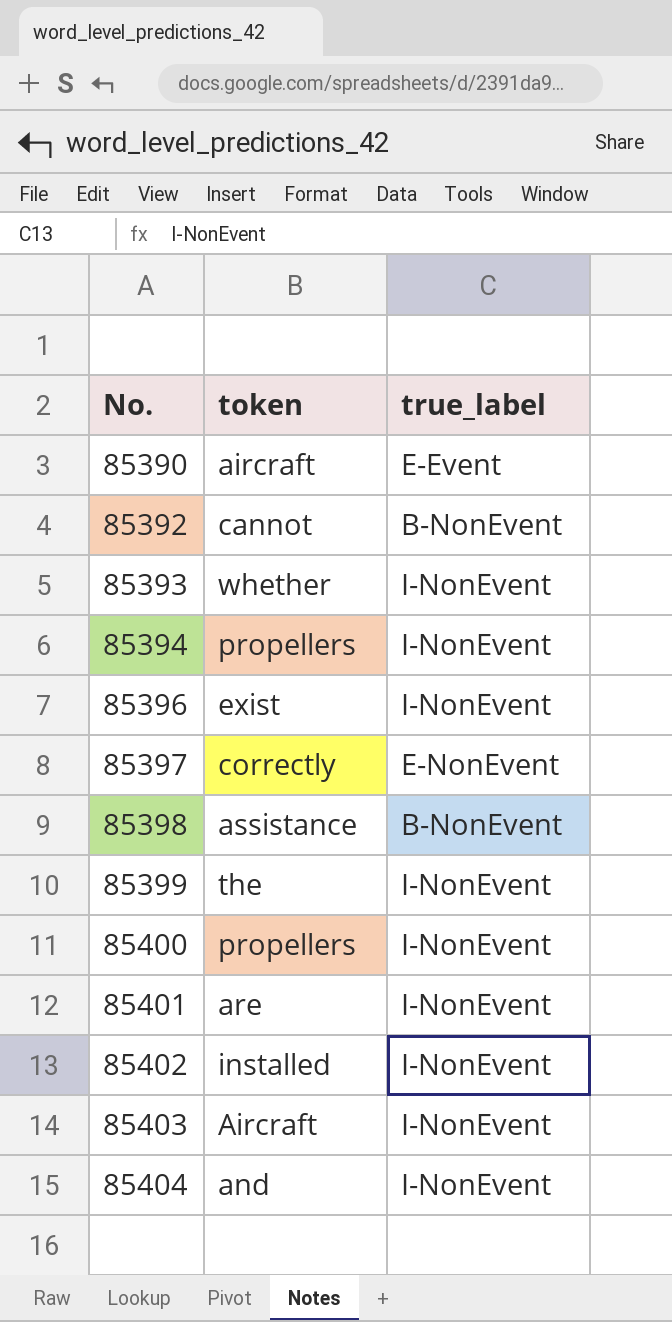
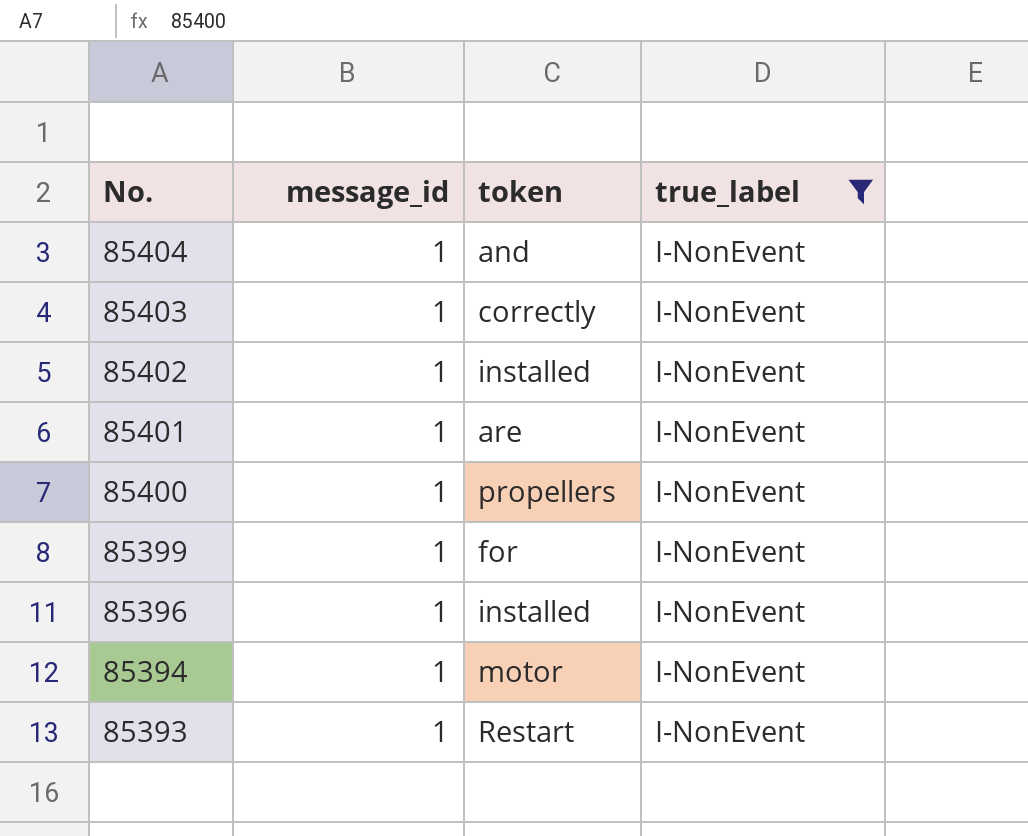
filter: none -> true_label = I-NonEvent
row order: No. ascending -> No. descending
column message_id | position: none -> 2
85403 | token: Aircraft -> correctly
85399 | token: the -> for
85396 | token: exist -> installed
85394 | token: propellers -> motor
85393 | token: whether -> Restart

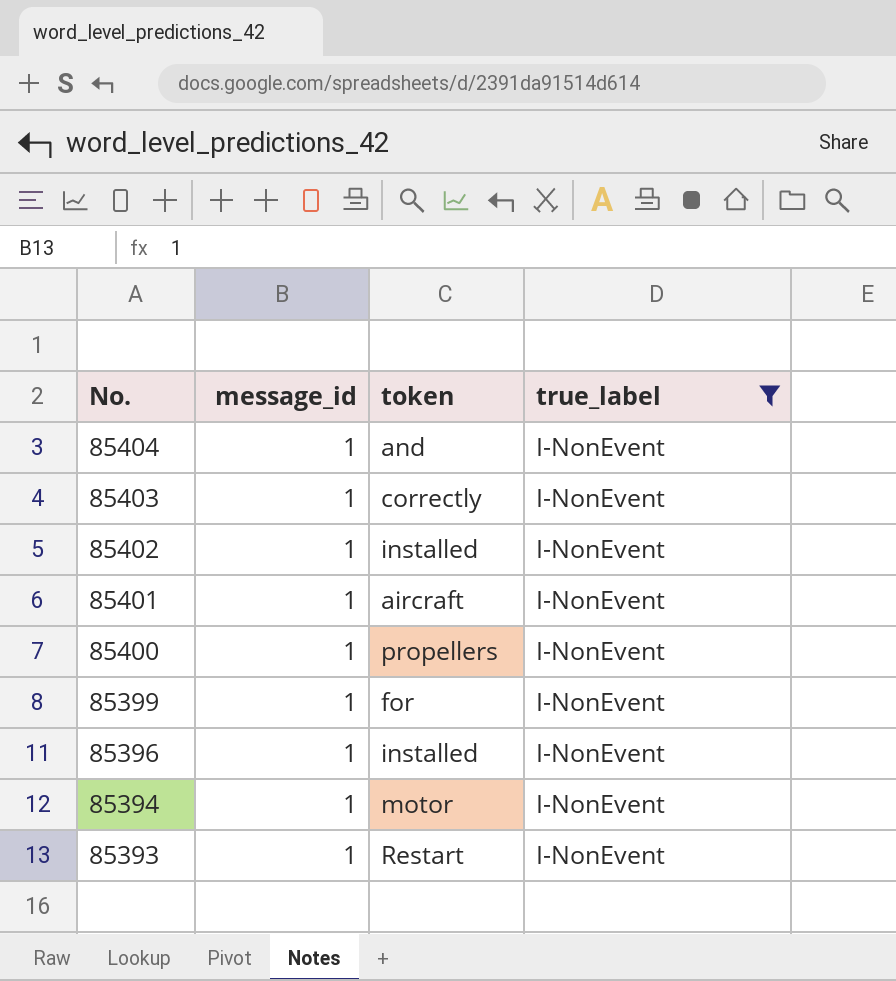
85401 | token: are -> aircraft

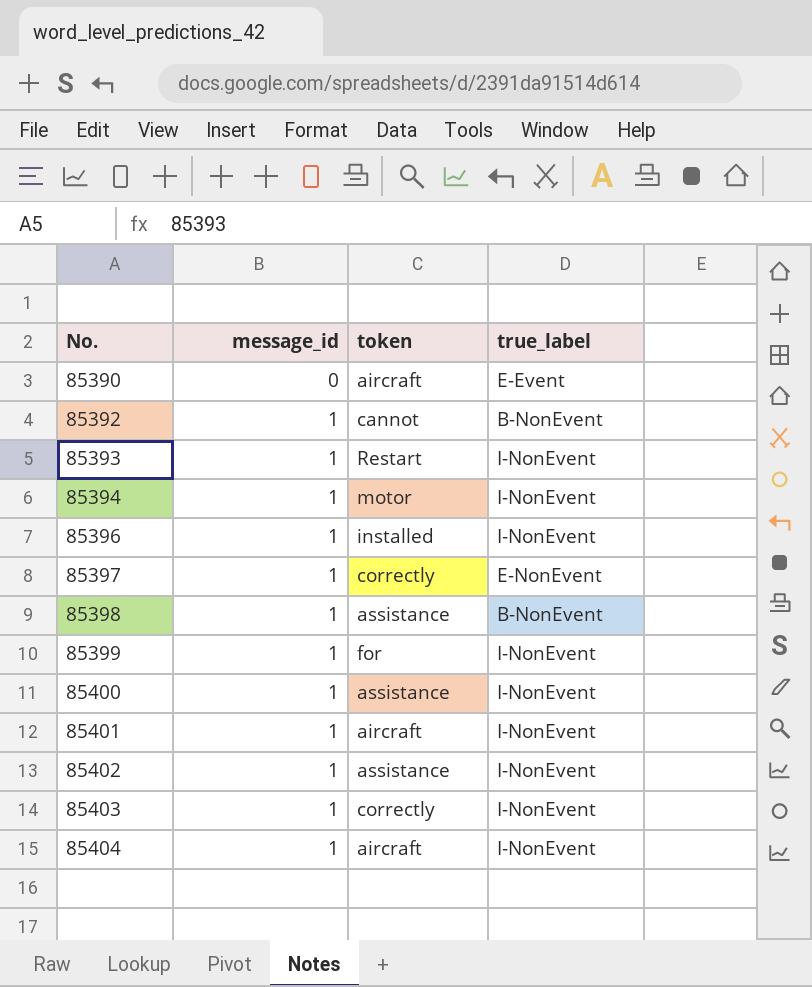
filter: true_label = I-NonEvent -> none
row order: No. descending -> No. ascending
85400 | token: propellers -> assistance
85402 | token: installed -> assistance
85404 | token: and -> aircraft

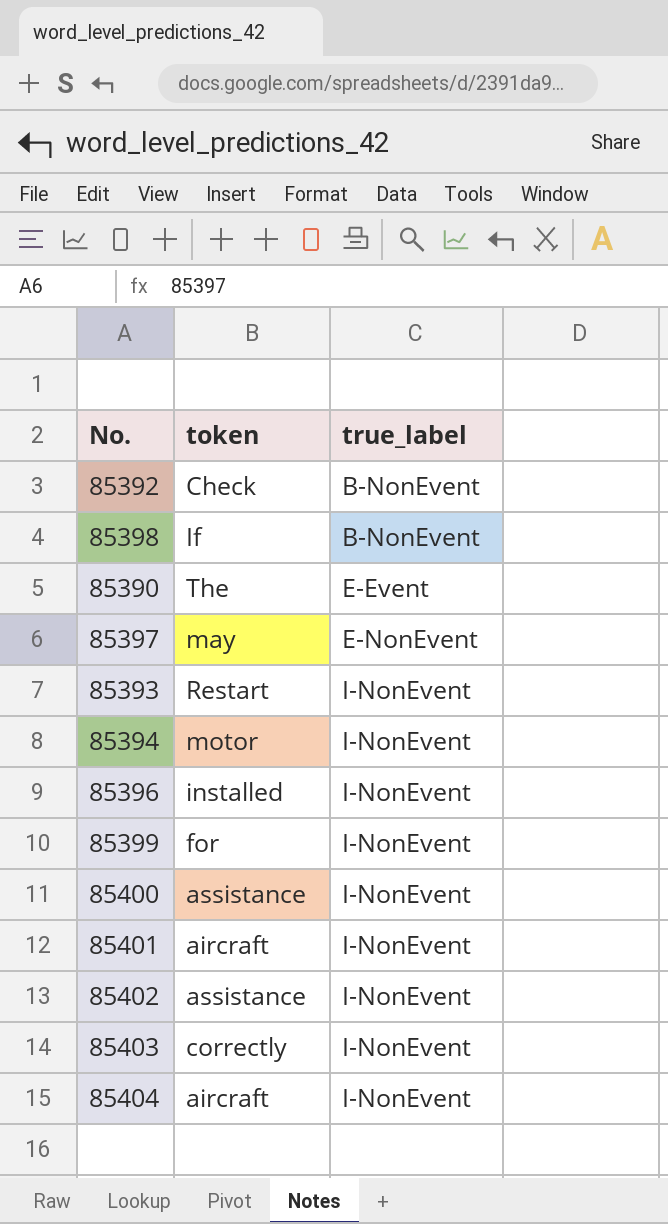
row order: No. ascending -> true_label ascending
column message_id | position: 2 -> none
85392 | token: cannot -> Check
85398 | token: assistance -> If
85390 | token: aircraft -> The
85397 | token: correctly -> may

